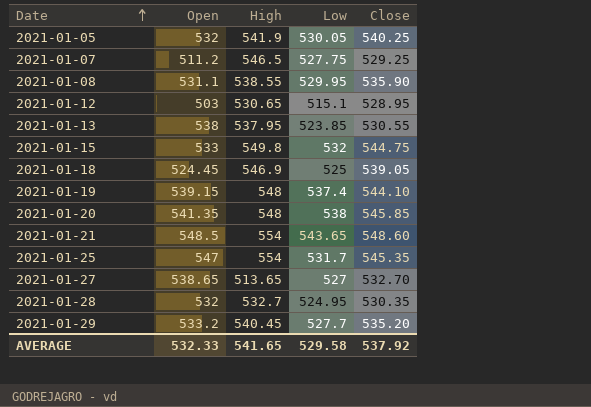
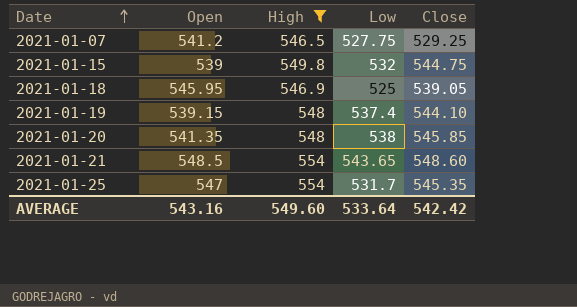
filter: none -> High >= 546.5
2021-01-07 | Open: 511.2 -> 541.2
2021-01-15 | Open: 533 -> 539
2021-01-18 | Open: 524.45 -> 545.95
AVERAGE | Open: 532.33 -> 543.16
AVERAGE | High: 541.65 -> 549.60
AVERAGE | Low: 529.58 -> 533.64
AVERAGE | Close: 537.92 -> 542.42

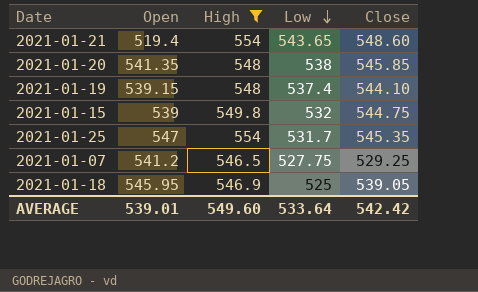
row order: Date ascending -> Low descending
2021-01-21 | Open: 548.5 -> 519.4
AVERAGE | Open: 543.16 -> 539.01

